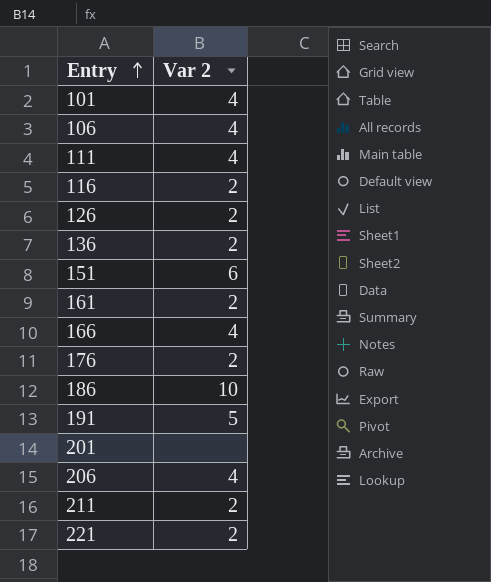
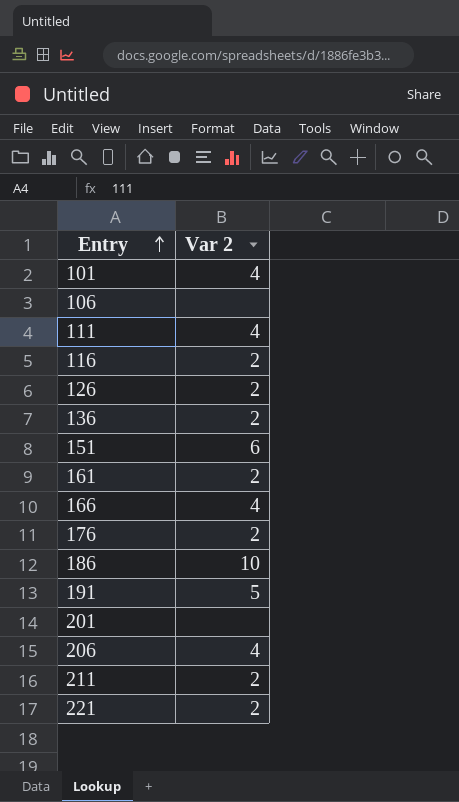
106 | Var 2: 4 -> none

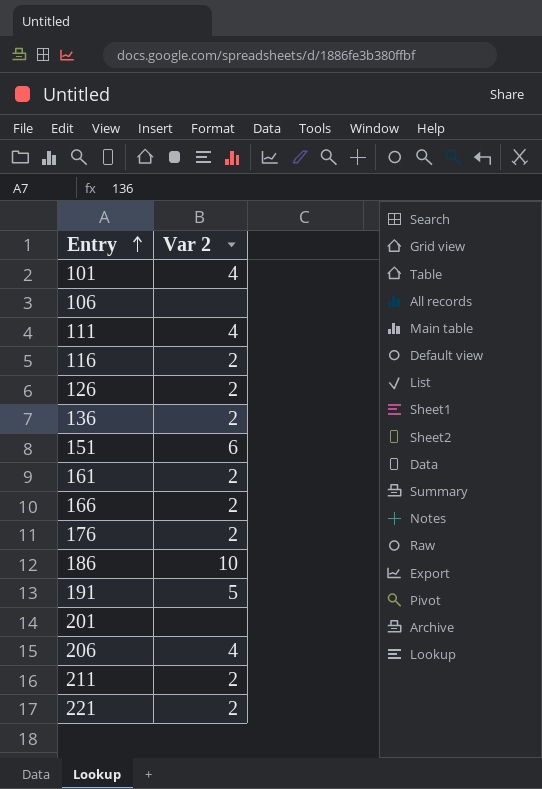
166 | Var 2: 4 -> 2

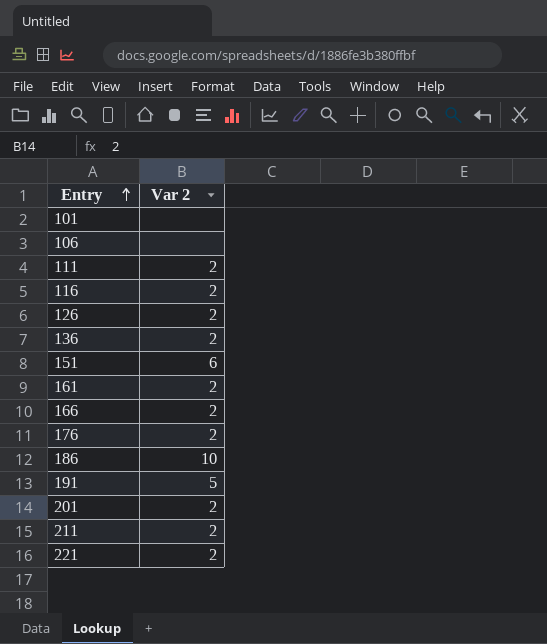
row 206: 4 -> none
101 | Var 2: 4 -> none
111 | Var 2: 4 -> 2
201 | Var 2: none -> 2

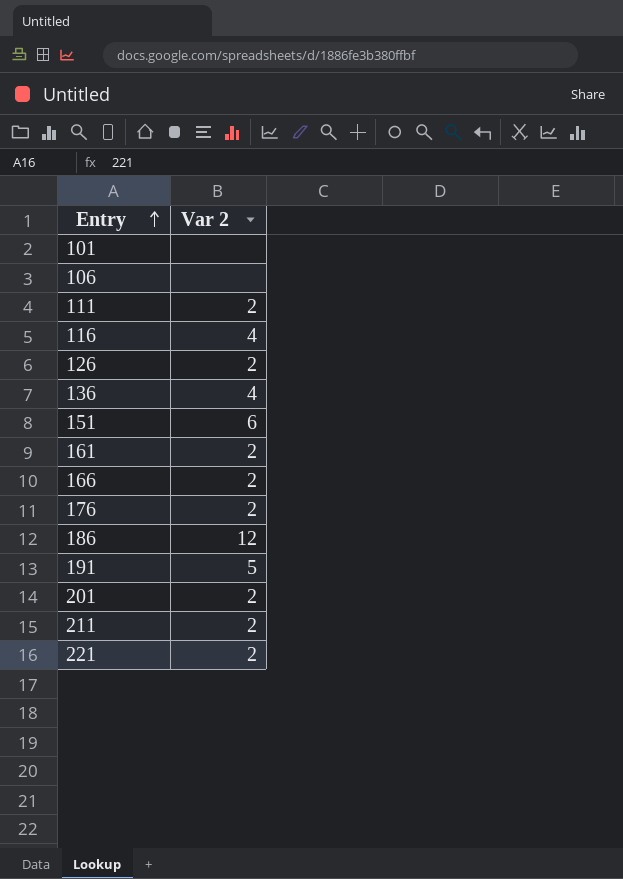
116 | Var 2: 2 -> 4
136 | Var 2: 2 -> 4
186 | Var 2: 10 -> 12

